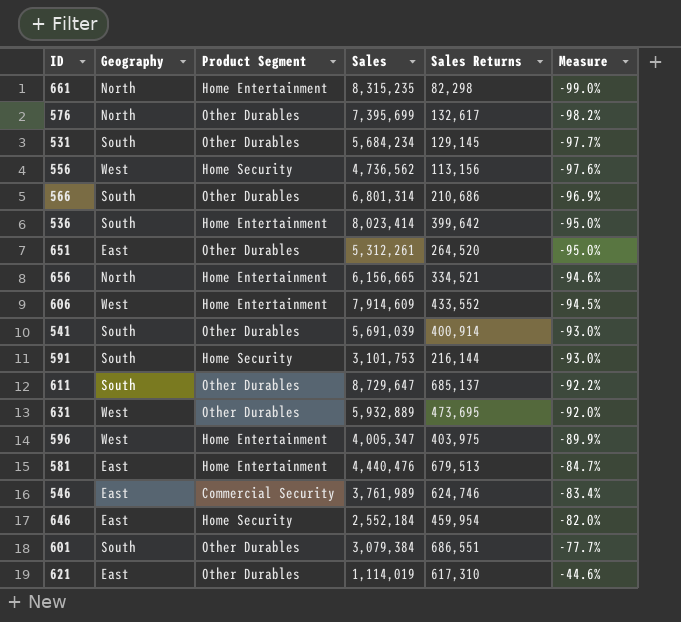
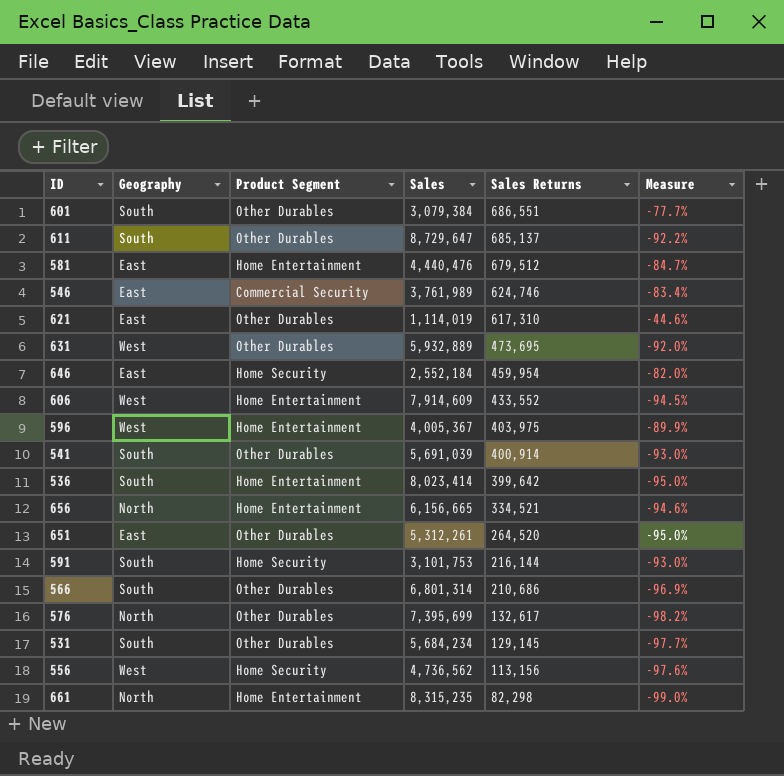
row order: Measure ascending -> Sales Returns descending
581 | Sales Returns: 679,513 -> 679,512
596 | Sales: 4,005,347 -> 4,005,367

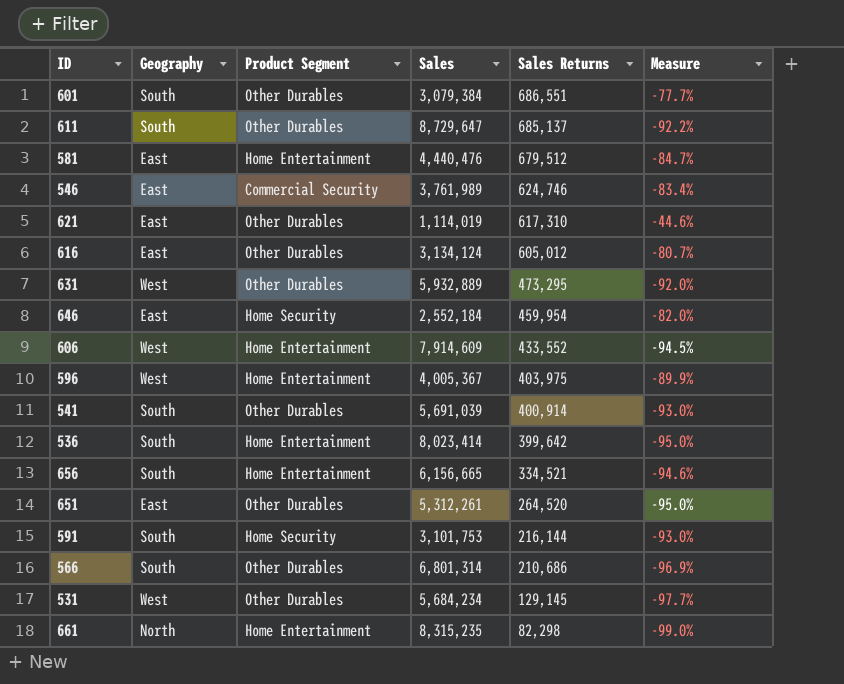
row 576: North | Other Durables | 7,395,699 | 132,617 | -98.2% -> none
row 556: West | Home Security | 4,736,562 | 113,156 | -97.6% -> none
row 616: none -> East | Other Durables | 3,134,124 | 605,012 | -80.7%
631 | Sales Returns: 473,695 -> 473,295
656 | Geography: North -> South
531 | Geography: South -> West

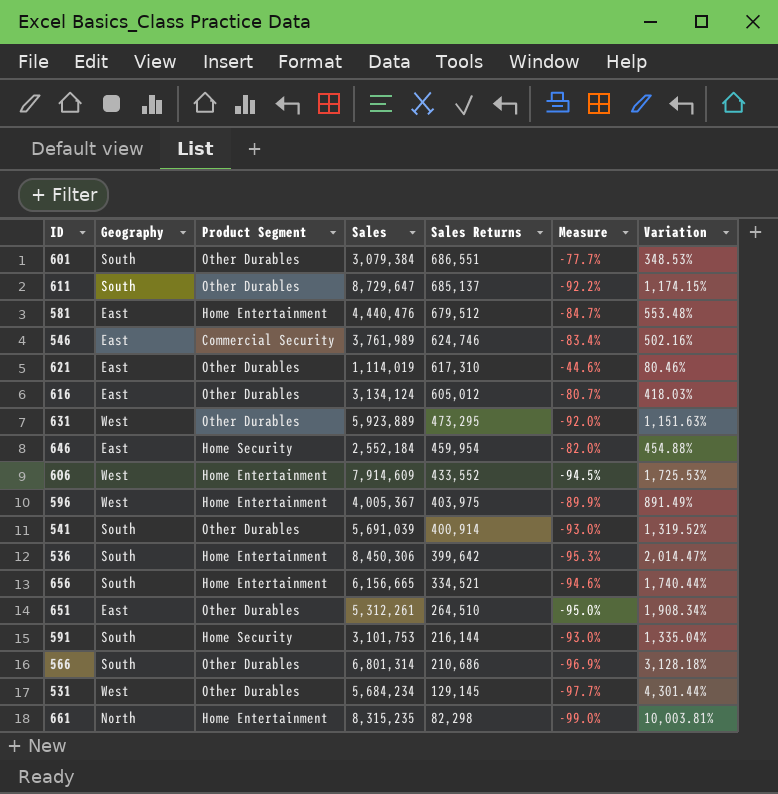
column Variation | formula: none -> ([Sales] - [Sales Returns]) / [Sales Returns]
631 | Sales: 5,932,889 -> 5,923,889
536 | Sales: 8,023,414 -> 8,450,306
536 | Measure: -95.0% -> -95.3%
651 | Sales Returns: 264,520 -> 264,510

